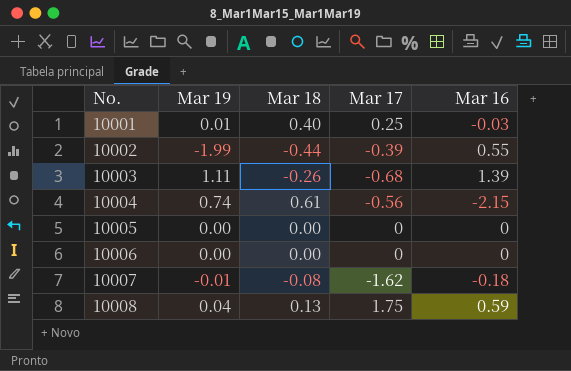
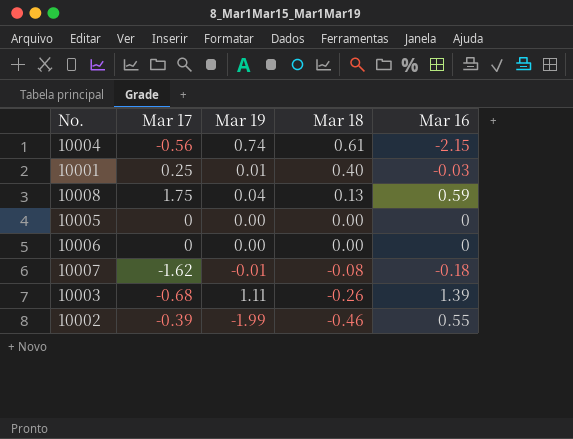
row order: No. ascending -> Mar 18 descending
column Mar 17 | position: 4 -> 2
10002 | Mar 18: -0.44 -> -0.46

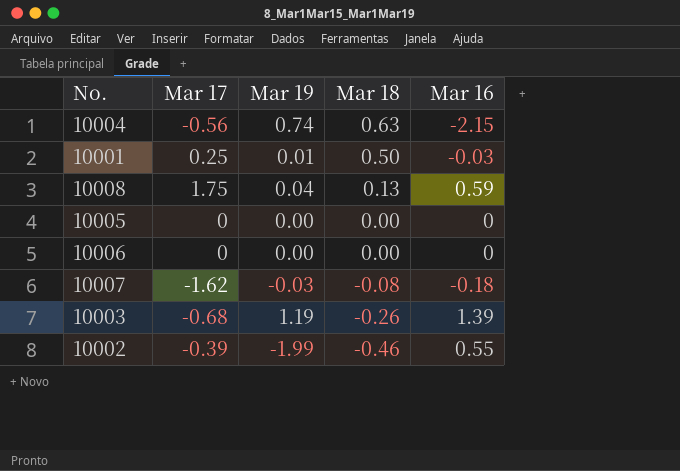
10004 | Mar 18: 0.61 -> 0.63
10001 | Mar 18: 0.40 -> 0.50
10007 | Mar 19: -0.01 -> -0.03
10003 | Mar 19: 1.11 -> 1.19

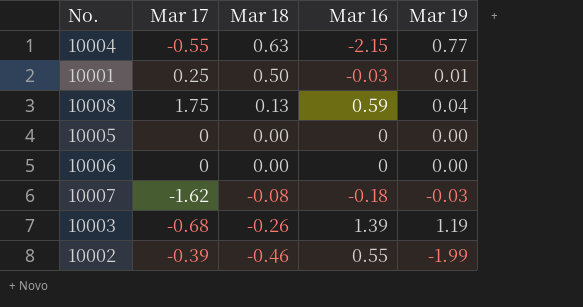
column Mar 19 | position: 3 -> 5
10004 | Mar 17: -0.56 -> -0.55
10004 | Mar 19: 0.74 -> 0.77

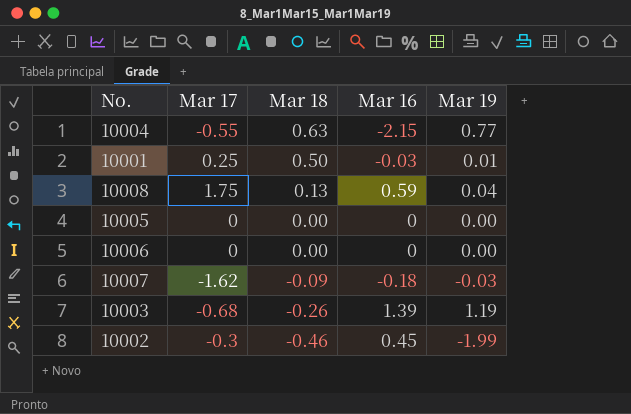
10007 | Mar 18: -0.08 -> -0.09
10002 | Mar 17: -0.39 -> -0.3
10002 | Mar 16: 0.55 -> 0.45

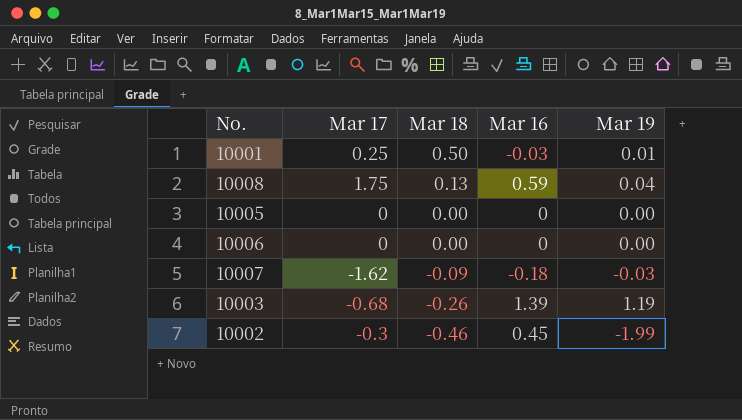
row 10004: -0.55 | 0.63 | -2.15 | 0.77 -> none

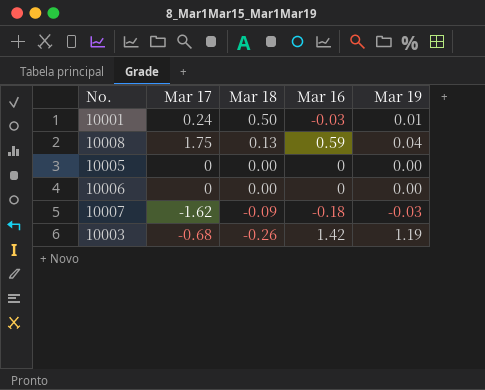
row 10002: -0.3 | -0.46 | 0.45 | -1.99 -> none
10001 | Mar 17: 0.25 -> 0.24
10003 | Mar 16: 1.39 -> 1.42

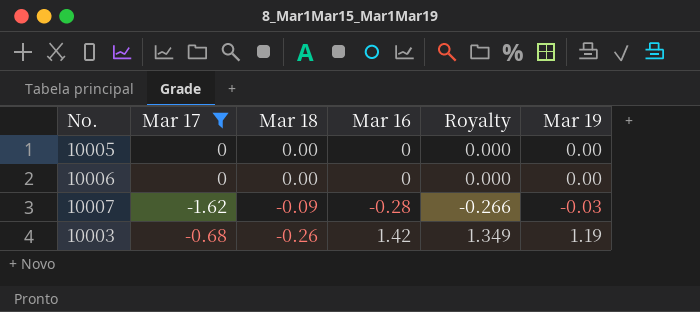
filter: none -> Mar 17 <= 0
column Royalty | formula: none -> [Mar 16] * 0.95
10007 | Mar 16: -0.18 -> -0.28

